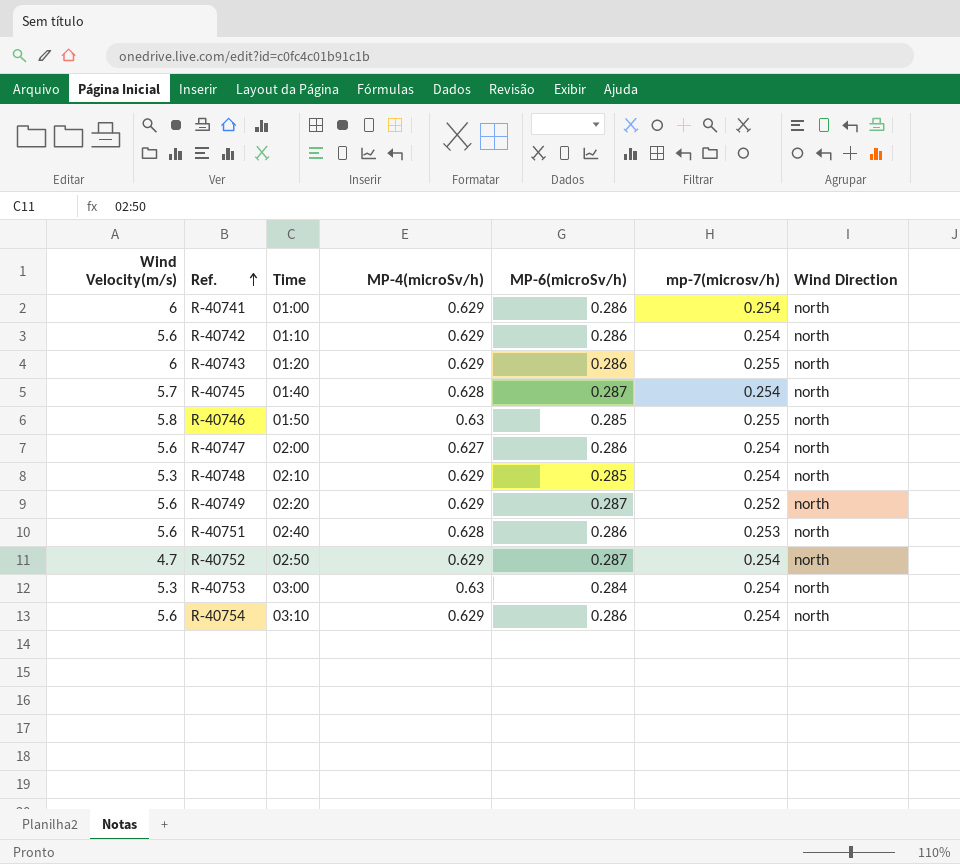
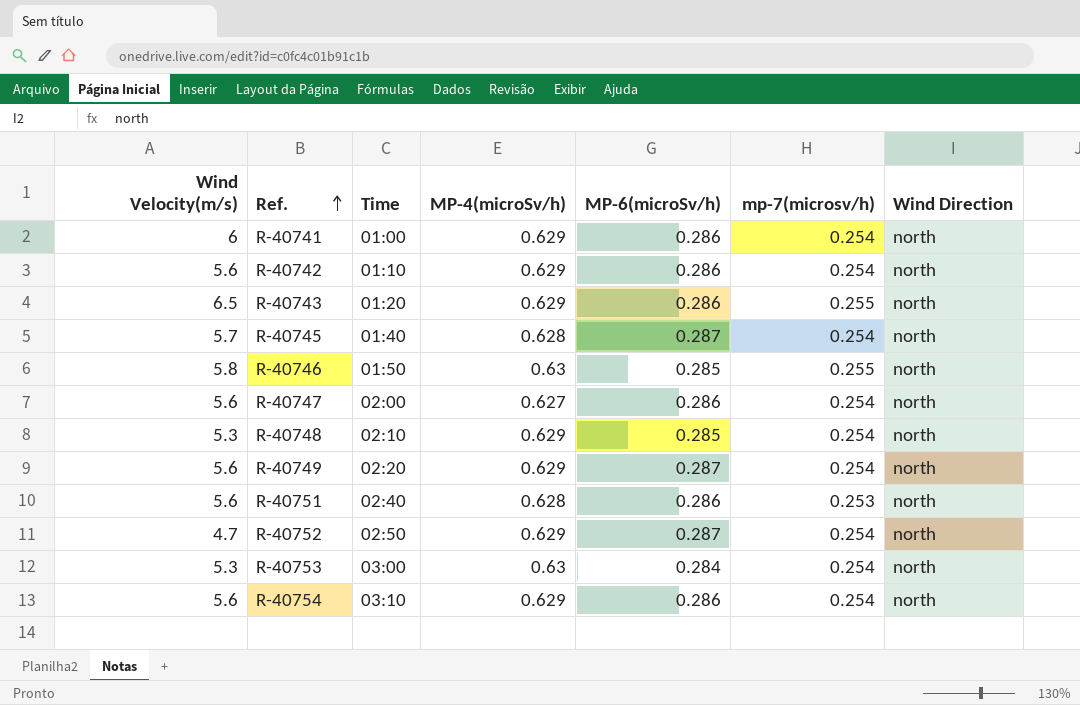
R-40743 | Wind Velocity(m/s): 6 -> 6.5
R-40749 | mp-7(microsv/h): 0.252 -> 0.254

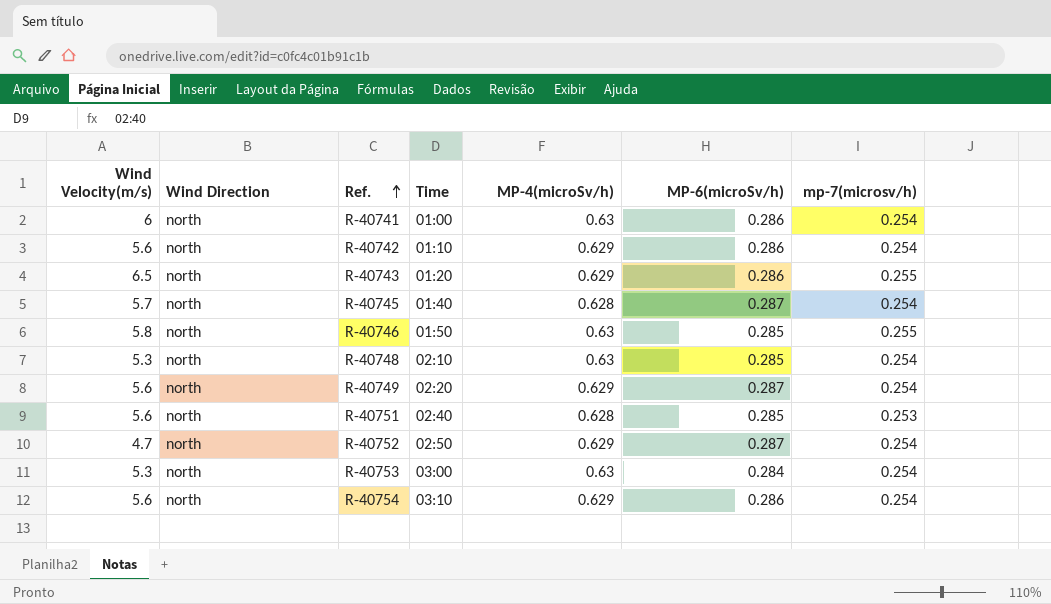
column Wind Direction | position: 7 -> 2
row R-40747: 5.6 | 02:00 | 0.627 | 0.286 | 0.254 | north -> none
R-40741 | MP-4(microSv/h): 0.629 -> 0.63
R-40748 | MP-4(microSv/h): 0.629 -> 0.63
R-40751 | MP-6(microSv/h): 0.286 -> 0.285

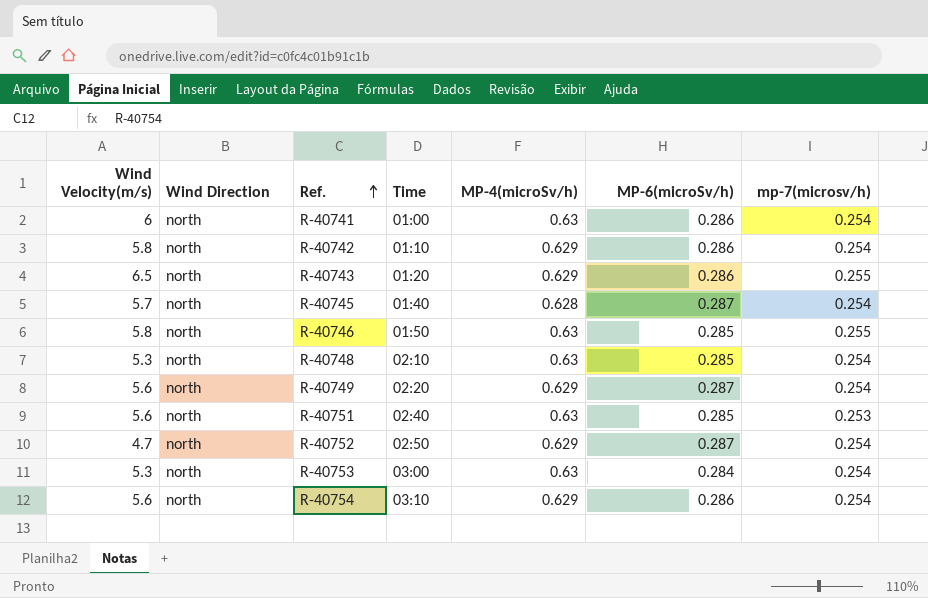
R-40742 | Wind Velocity(m/s): 5.6 -> 5.8
R-40751 | MP-4(microSv/h): 0.628 -> 0.63

